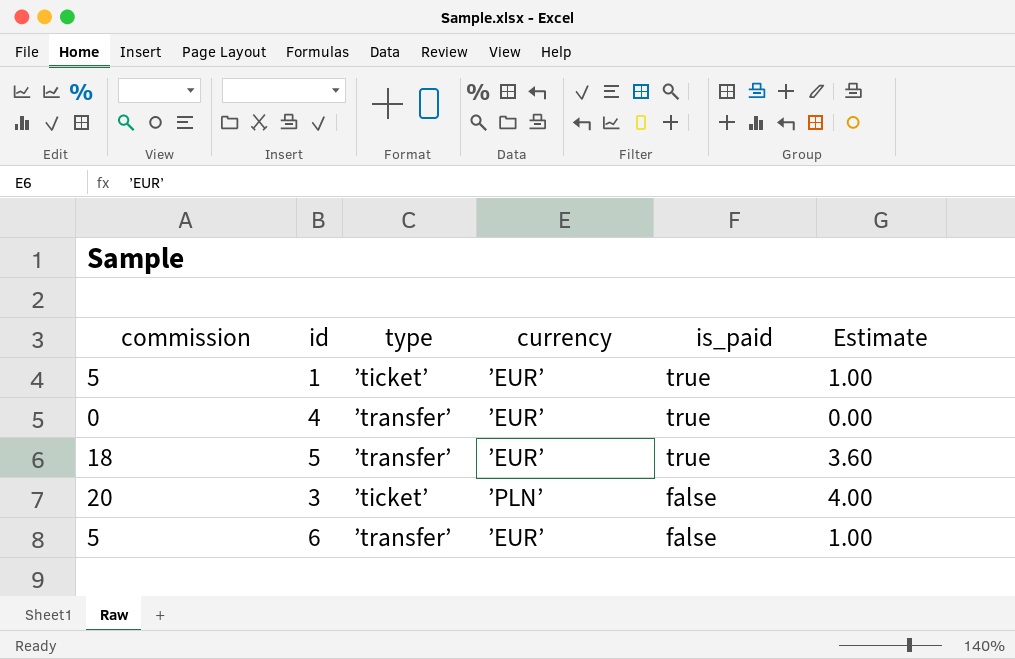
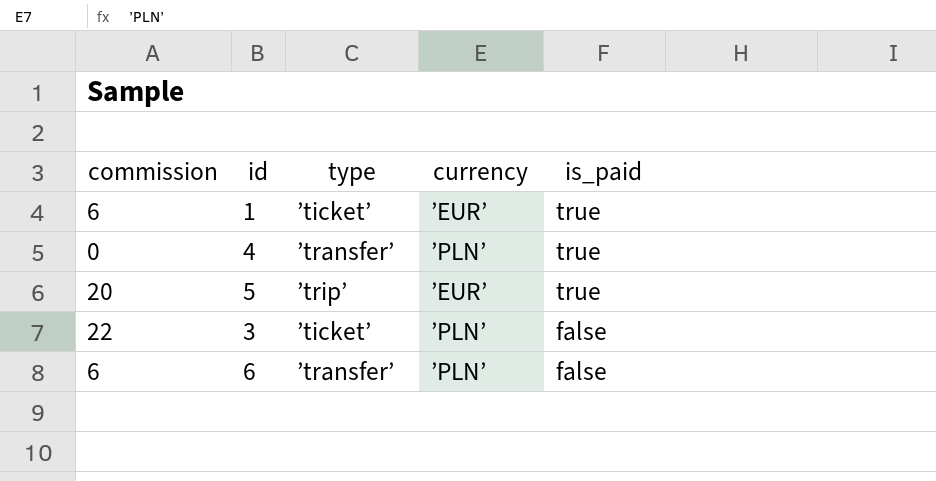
column Estimate | formula: [commission] * 0.2 -> none
1 | commission: 5 -> 6
4 | currency: ’EUR’ -> ’PLN’
5 | commission: 18 -> 20
5 | type: ’transfer’ -> ’trip’
3 | commission: 20 -> 22
6 | commission: 5 -> 6
6 | currency: ’EUR’ -> ’PLN’

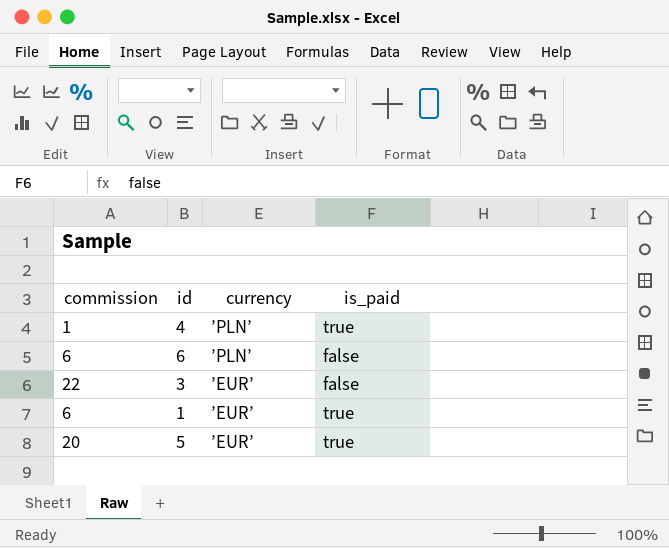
row order: is_paid descending -> currency descending
column type | position: 3 -> none
4 | commission: 0 -> 1
3 | currency: ’PLN’ -> ’EUR’

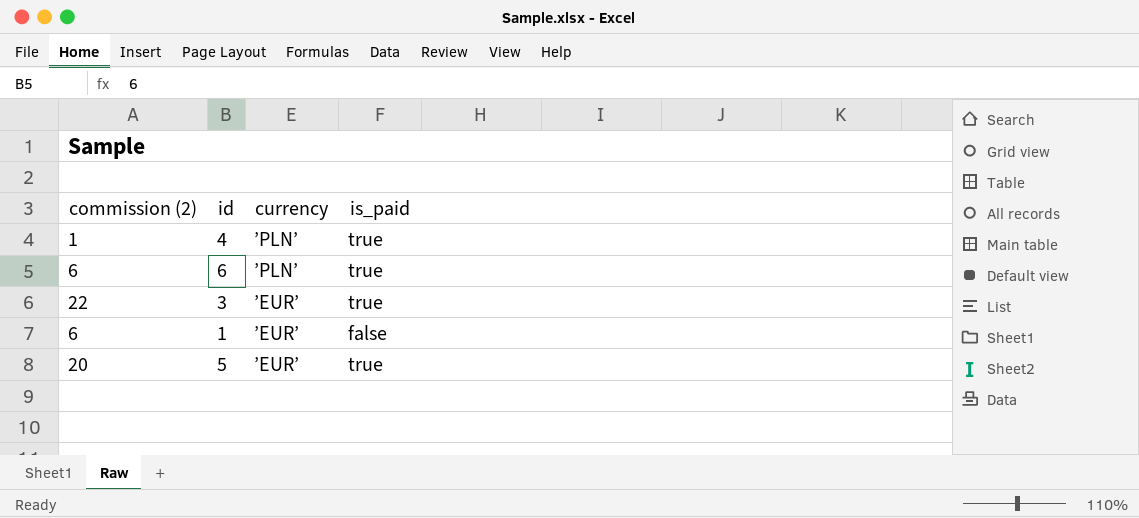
column name: commission -> commission (2)
6 | is_paid: false -> true
3 | is_paid: false -> true
1 | is_paid: true -> false

